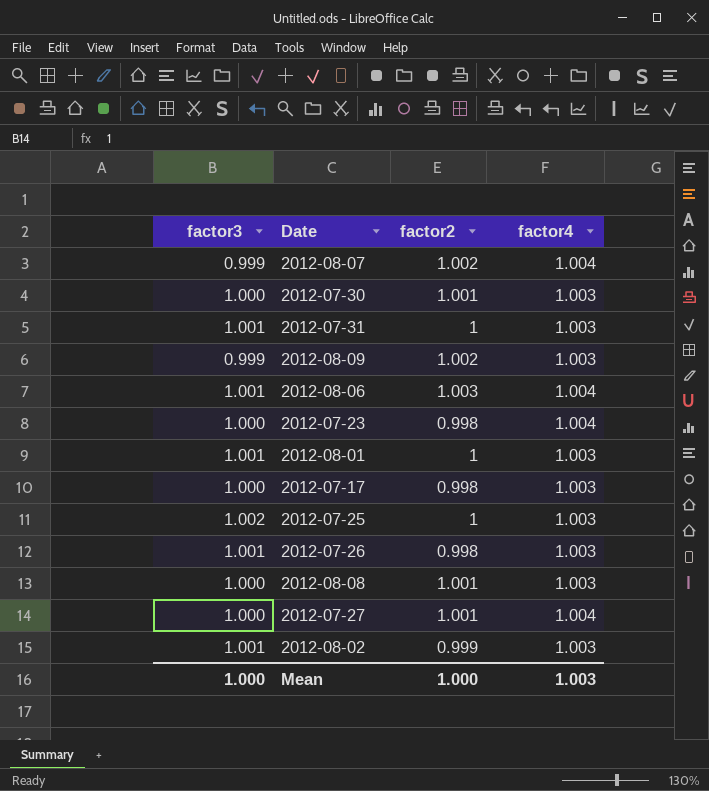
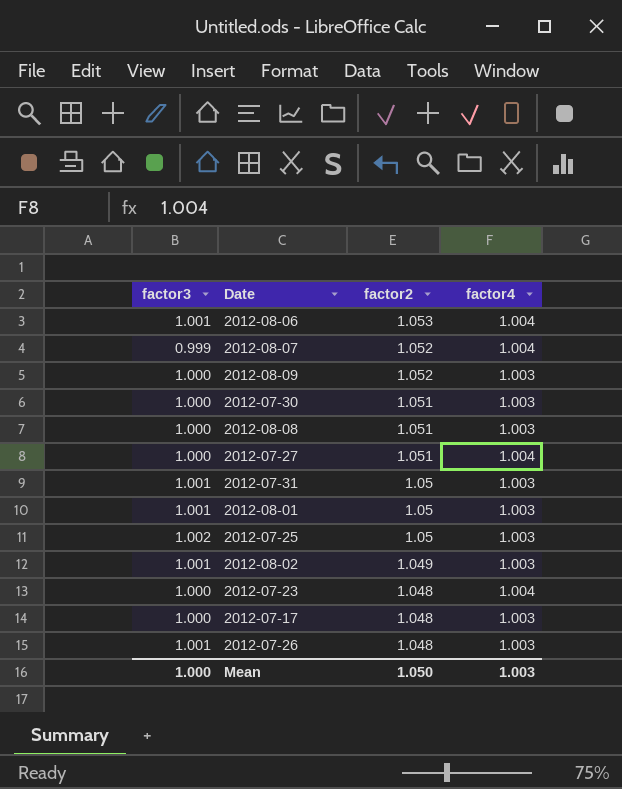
row order: none -> factor2 descending
2012-08-06 | factor2: 1.003 -> 1.053
2012-08-07 | factor2: 1.002 -> 1.052
2012-08-09 | factor3: 0.999 -> 1.000
2012-08-09 | factor2: 1.002 -> 1.052
2012-07-30 | factor2: 1.001 -> 1.051
2012-08-08 | factor2: 1.001 -> 1.051
2012-07-27 | factor2: 1.001 -> 1.051
2012-07-31 | factor2: 1 -> 1.05
2012-08-01 | factor2: 1 -> 1.05
2012-07-25 | factor2: 1 -> 1.05
2012-08-02 | factor2: 0.999 -> 1.049
2012-07-23 | factor2: 0.998 -> 1.048
2012-07-17 | factor2: 0.998 -> 1.048
2012-07-26 | factor2: 0.998 -> 1.048
Mean | factor2: 1.000 -> 1.050

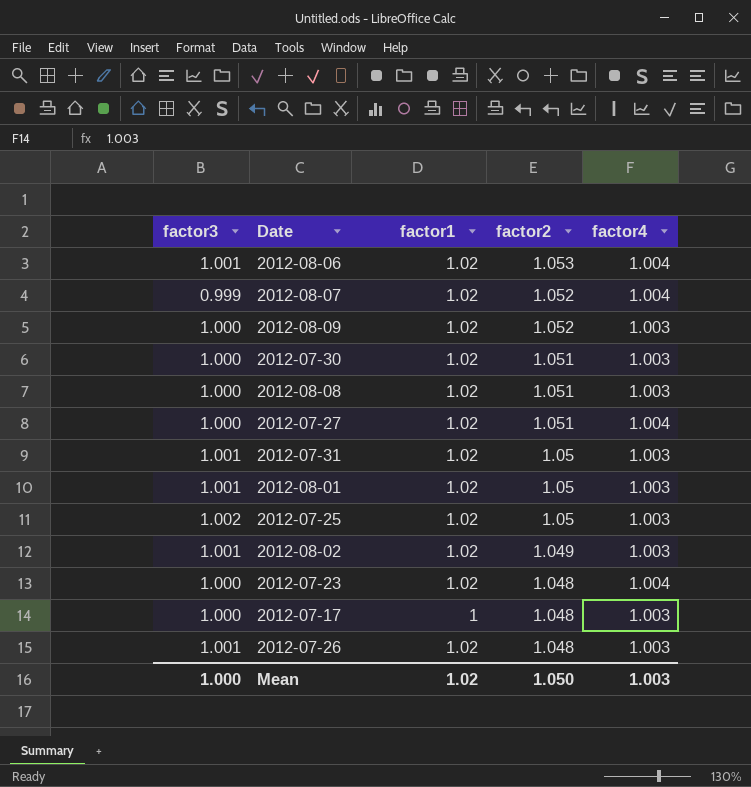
column factor1 | position: none -> 3

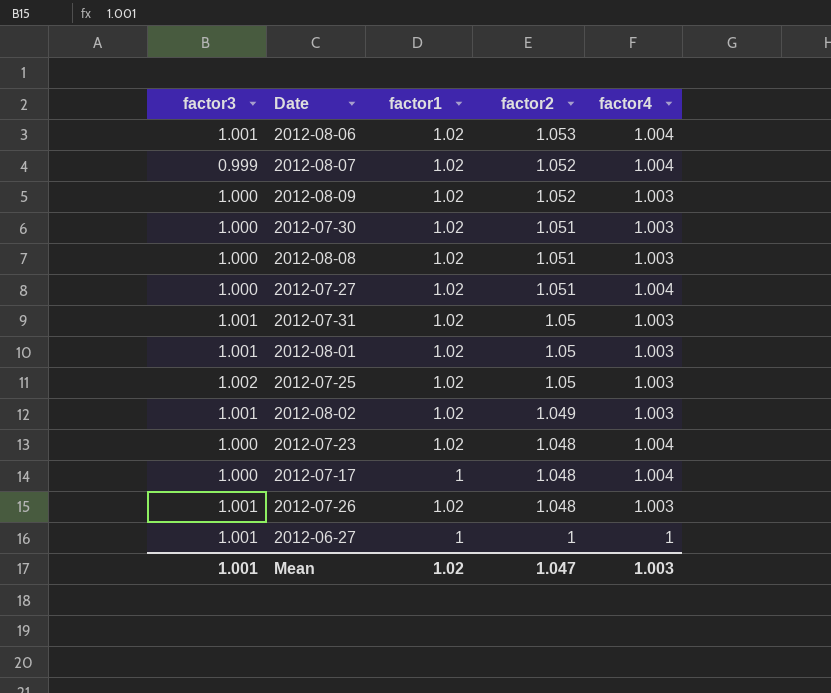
2012-07-17 | factor4: 1.003 -> 1.004
row 2012-06-27: none -> 1.001 | 1 | 1 | 1
Mean | factor3: 1.000 -> 1.001
Mean | factor2: 1.050 -> 1.047

